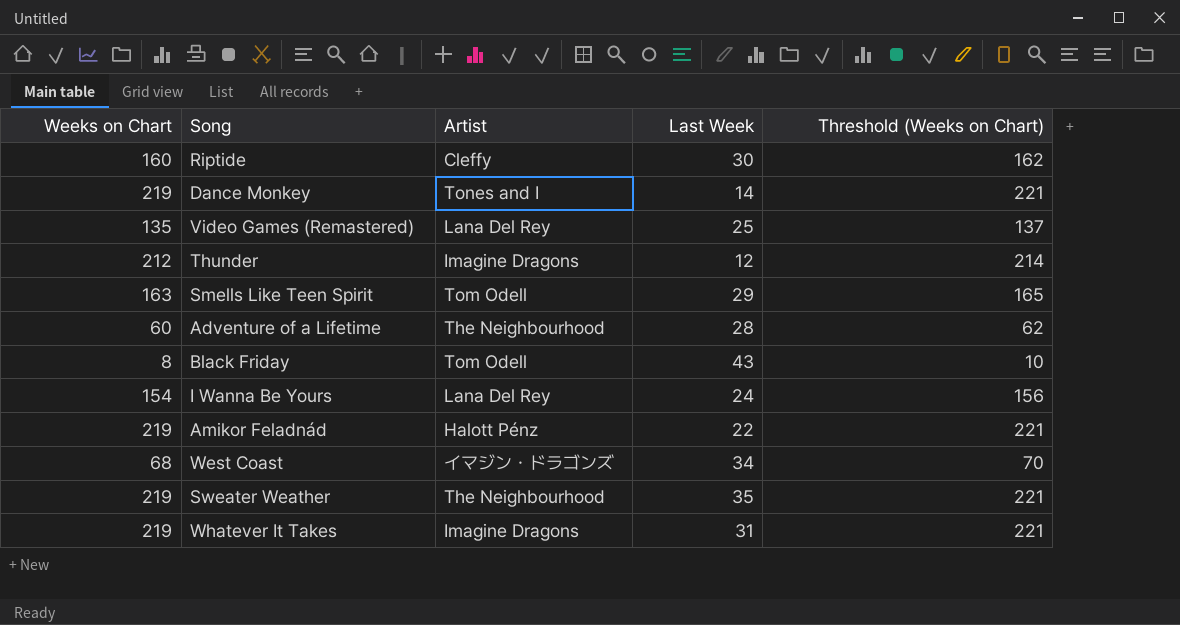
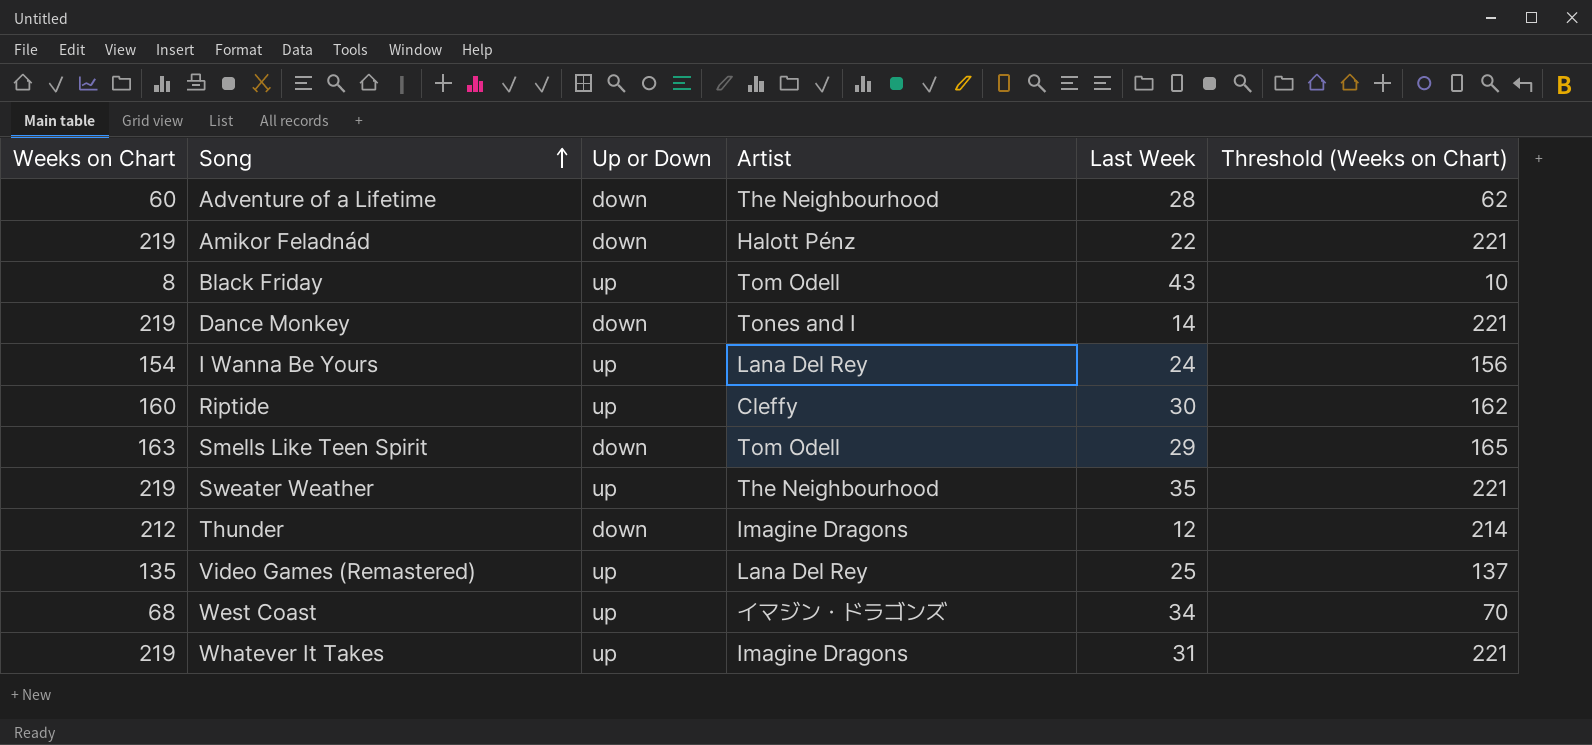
row order: none -> Song ascending
column Up or Down | position: none -> 3

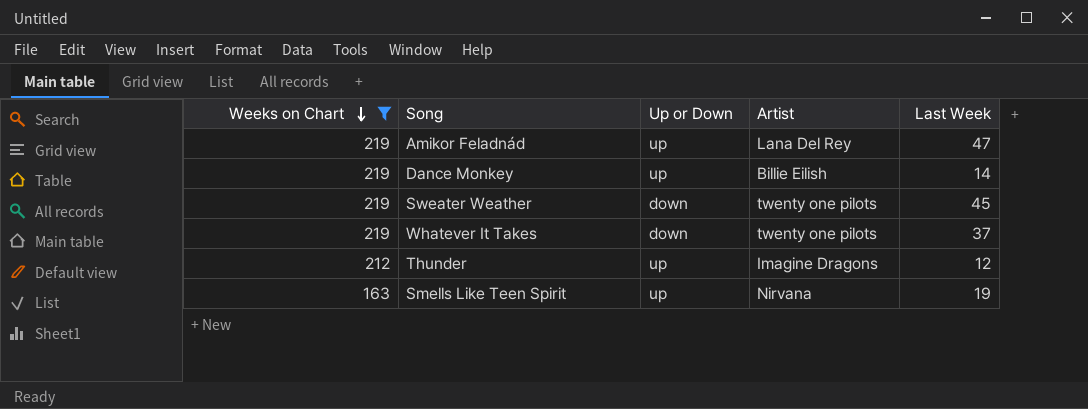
filter: none -> Weeks on Chart >= 163
row order: Song ascending -> Weeks on Chart descending
column Threshold (Weeks on Chart) | formula: [Weeks on Chart] + 2 -> none
Amikor Feladnád | Up or Down: down -> up
Amikor Feladnád | Artist: Halott Pénz -> Lana Del Rey
Amikor Feladnád | Last Week: 22 -> 47
Dance Monkey | Up or Down: down -> up
Dance Monkey | Artist: Tones and I -> Billie Eilish
Sweater Weather | Up or Down: up -> down
Sweater Weather | Artist: The Neighbourhood -> twenty one pilots
Sweater Weather | Last Week: 35 -> 45
Whatever It Takes | Up or Down: up -> down
Whatever It Takes | Artist: Imagine Dragons -> twenty one pilots
Whatever It Takes | Last Week: 31 -> 37
Thunder | Up or Down: down -> up
Smells Like Teen Spirit | Up or Down: down -> up
Smells Like Teen Spirit | Artist: Tom Odell -> Nirvana
Smells Like Teen Spirit | Last Week: 29 -> 19

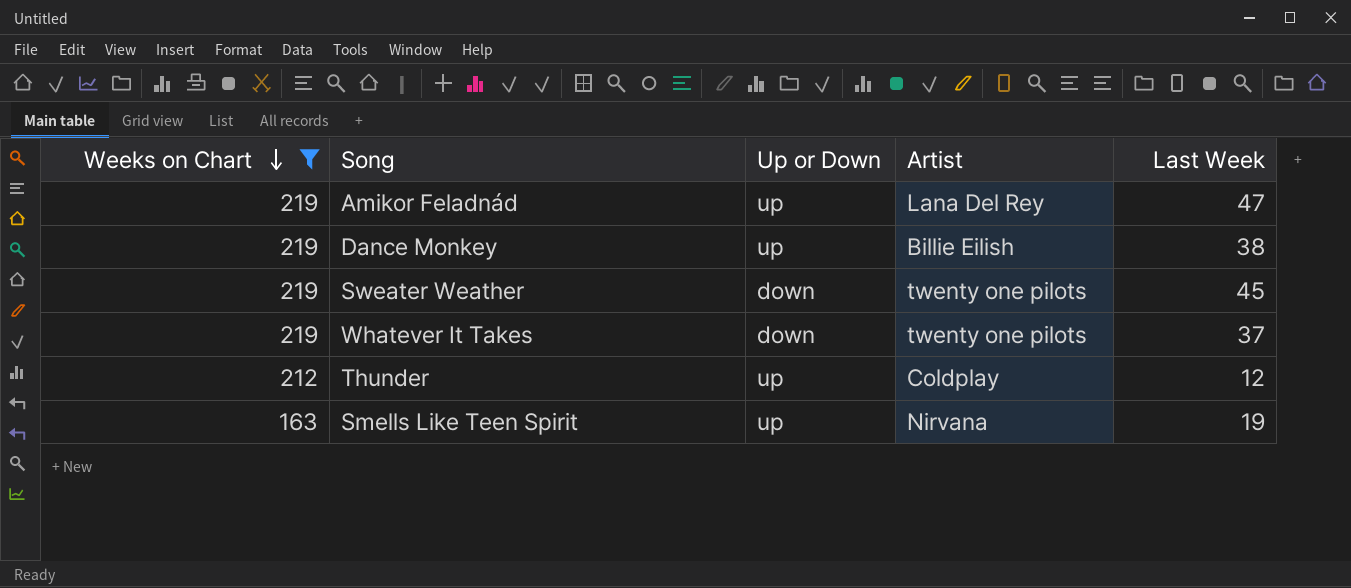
Dance Monkey | Last Week: 14 -> 38
Thunder | Artist: Imagine Dragons -> Coldplay

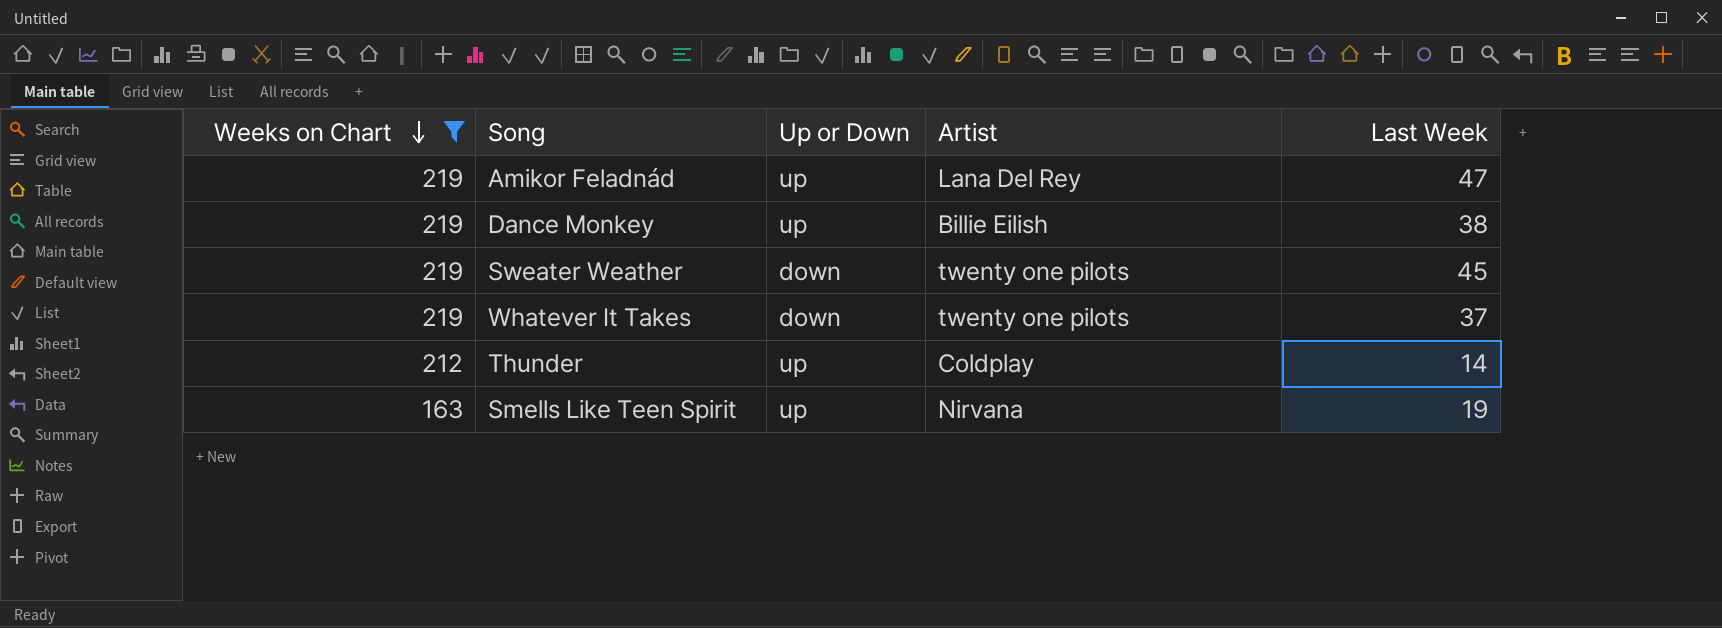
Thunder | Last Week: 12 -> 14

